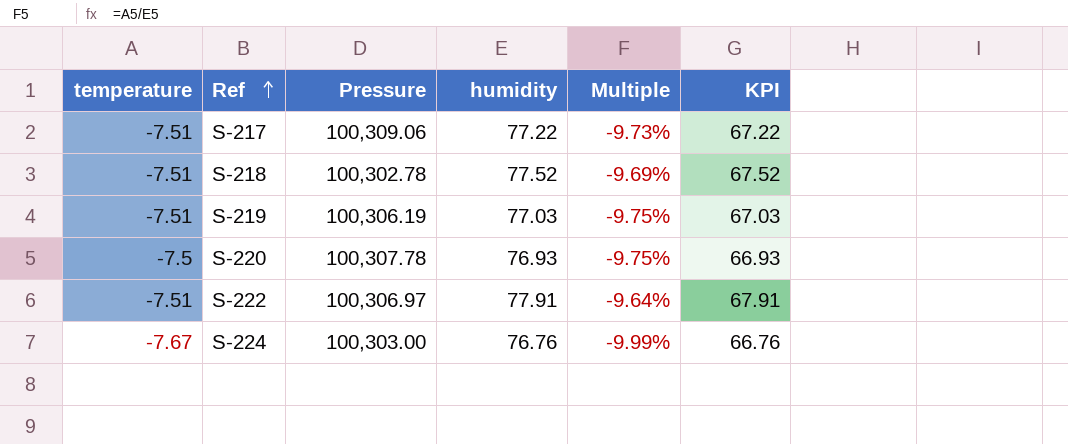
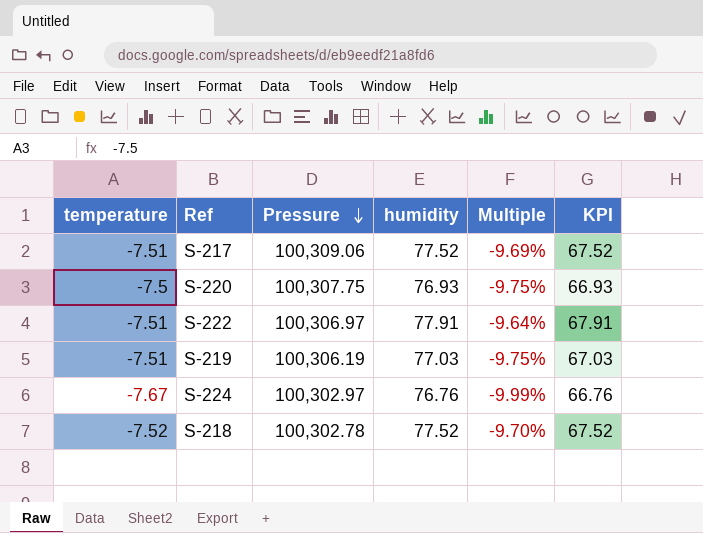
row order: Ref ascending -> Pressure descending
S-217 | humidity: 77.22 -> 77.52
S-217 | Multiple: -9.73% -> -9.69%
S-217 | KPI: 67.22 -> 67.52
S-220 | Pressure: 100,307.78 -> 100,307.75
S-224 | Pressure: 100,303.00 -> 100,302.97
S-218 | temperature: -7.51 -> -7.52
S-218 | Multiple: -9.69% -> -9.70%

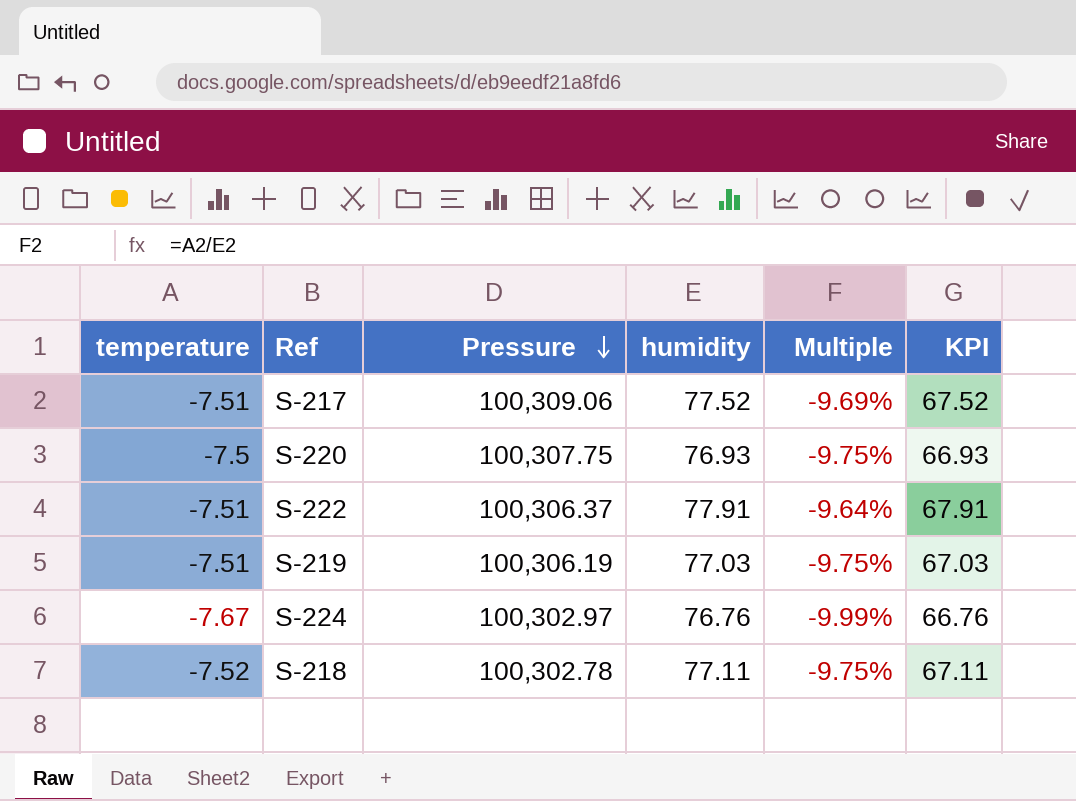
S-222 | Pressure: 100,306.97 -> 100,306.37
S-218 | humidity: 77.52 -> 77.11
S-218 | Multiple: -9.70% -> -9.75%
S-218 | KPI: 67.52 -> 67.11

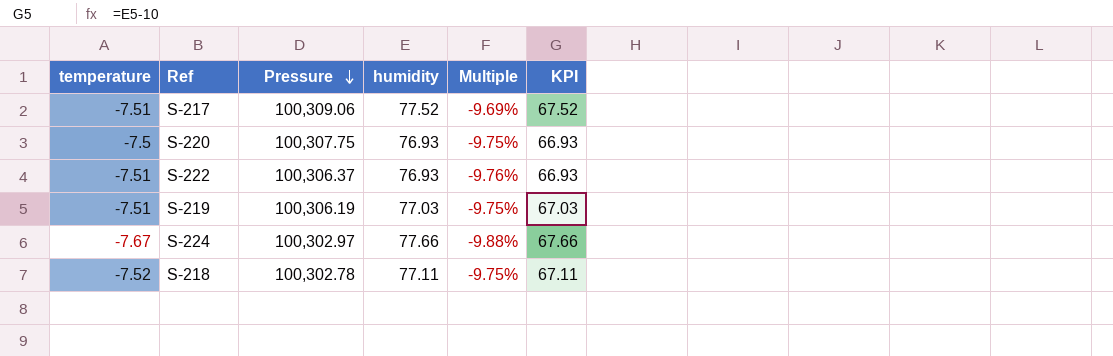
S-222 | humidity: 77.91 -> 76.93
S-222 | Multiple: -9.64% -> -9.76%
S-222 | KPI: 67.91 -> 66.93
S-224 | humidity: 76.76 -> 77.66
S-224 | Multiple: -9.99% -> -9.88%
S-224 | KPI: 66.76 -> 67.66

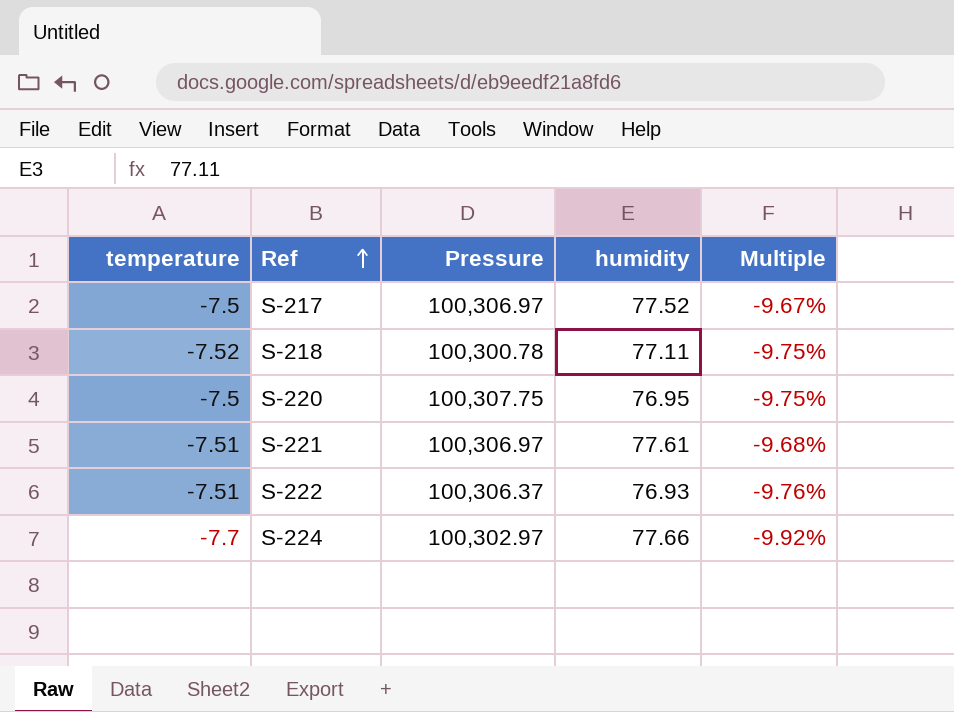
row order: Pressure descending -> Ref ascending
column KPI | formula: [humidity] - 10 -> none
row S-219: -7.51 | 100,306.19 | 77.03 | -9.75% | 67.03 -> none
S-217 | temperature: -7.51 -> -7.5
S-217 | Pressure: 100,309.06 -> 100,306.97
S-217 | Multiple: -9.69% -> -9.67%
S-218 | Pressure: 100,302.78 -> 100,300.78
S-220 | humidity: 76.93 -> 76.95
row S-221: none -> -7.51 | 100,306.97 | 77.61 | -9.68%
S-224 | temperature: -7.67 -> -7.7
S-224 | Multiple: -9.88% -> -9.92%

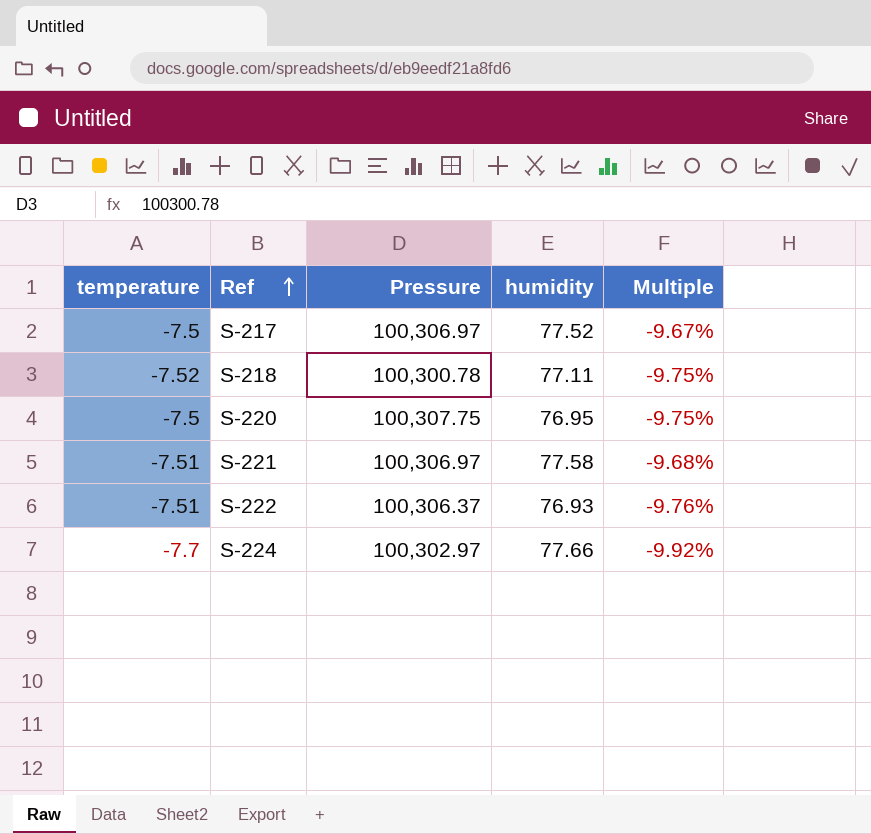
S-221 | humidity: 77.61 -> 77.58

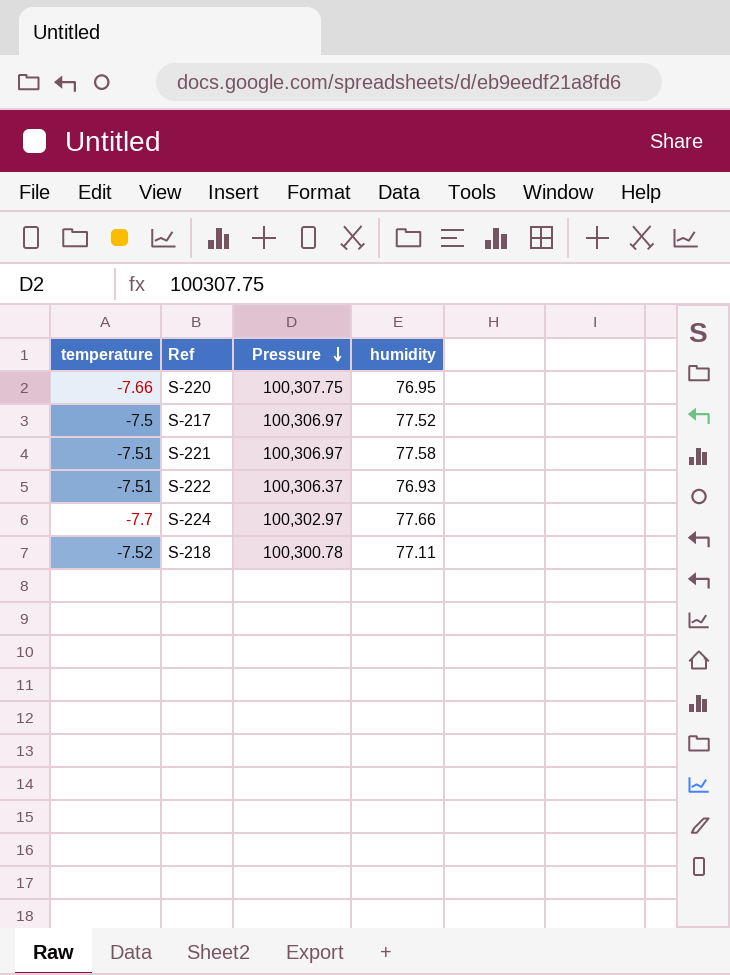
row order: Ref ascending -> Pressure descending
column Multiple | formula: [temperature] / [humidity] -> none
S-220 | temperature: -7.5 -> -7.66

